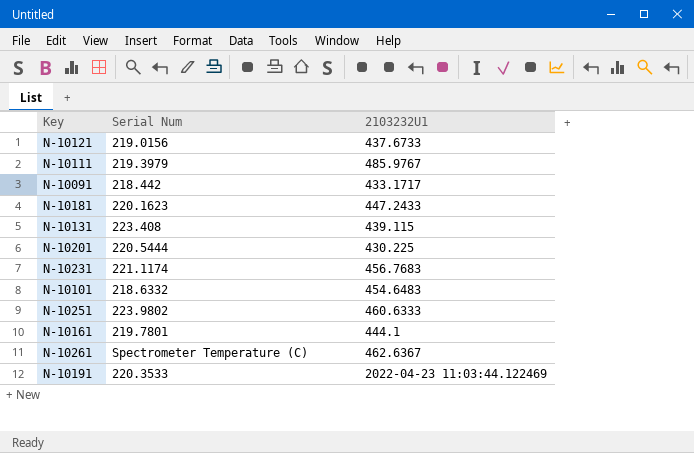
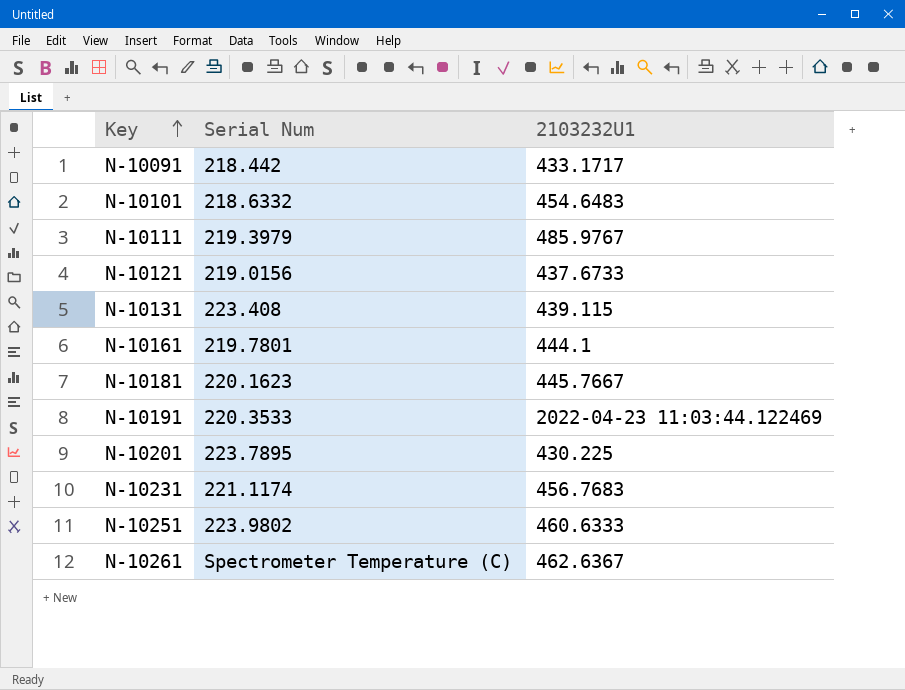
row order: none -> Key ascending
N-10181 | 2103232U1: 447.2433 -> 445.7667
N-10201 | Serial Num: 220.5444 -> 223.7895

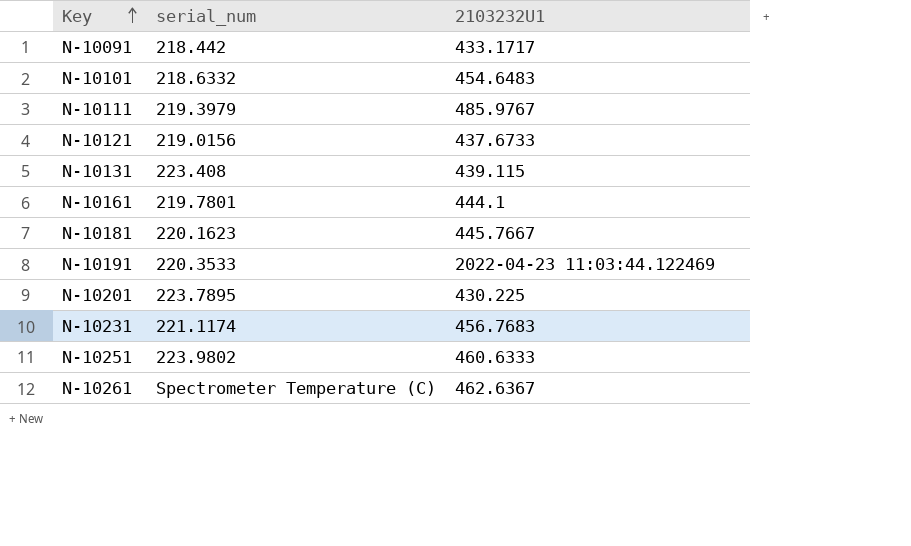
column name: Serial Num -> serial_num

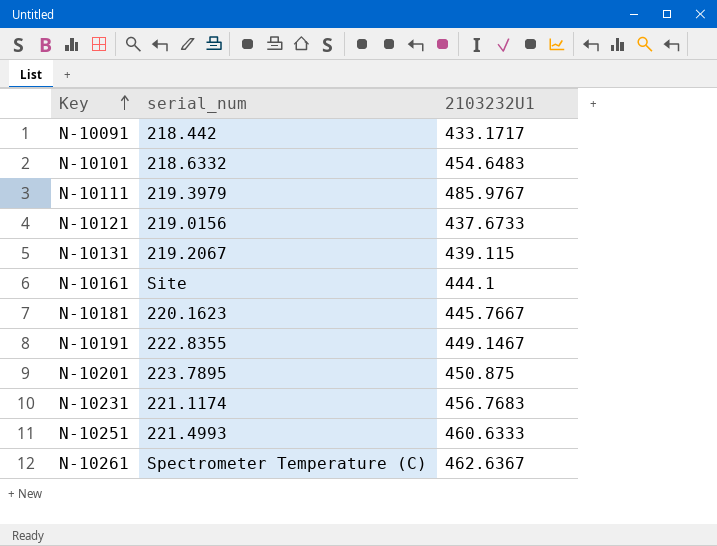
N-10131 | serial_num: 223.408 -> 219.2067
N-10161 | serial_num: 219.7801 -> Site
N-10191 | serial_num: 220.3533 -> 222.8355
N-10191 | 2103232U1: 2022-04-23 11:03:44.122469 -> 449.1467
N-10201 | 2103232U1: 430.225 -> 450.875
N-10251 | serial_num: 223.9802 -> 221.4993

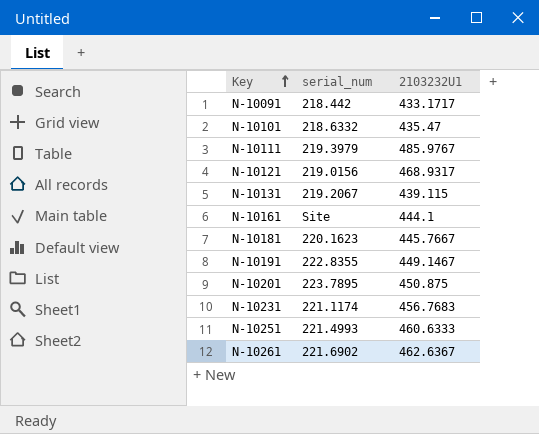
N-10101 | 2103232U1: 454.6483 -> 435.47
N-10121 | 2103232U1: 437.6733 -> 468.9317
N-10261 | serial_num: Spectrometer Temperature (C) -> 221.6902

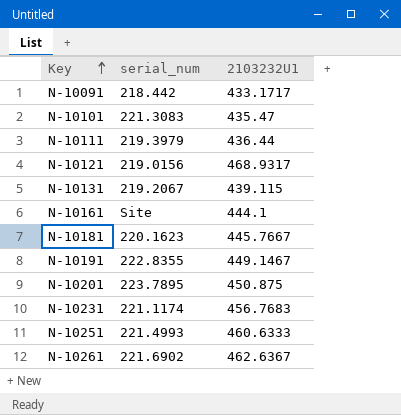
N-10101 | serial_num: 218.6332 -> 221.3083
N-10111 | 2103232U1: 485.9767 -> 436.44

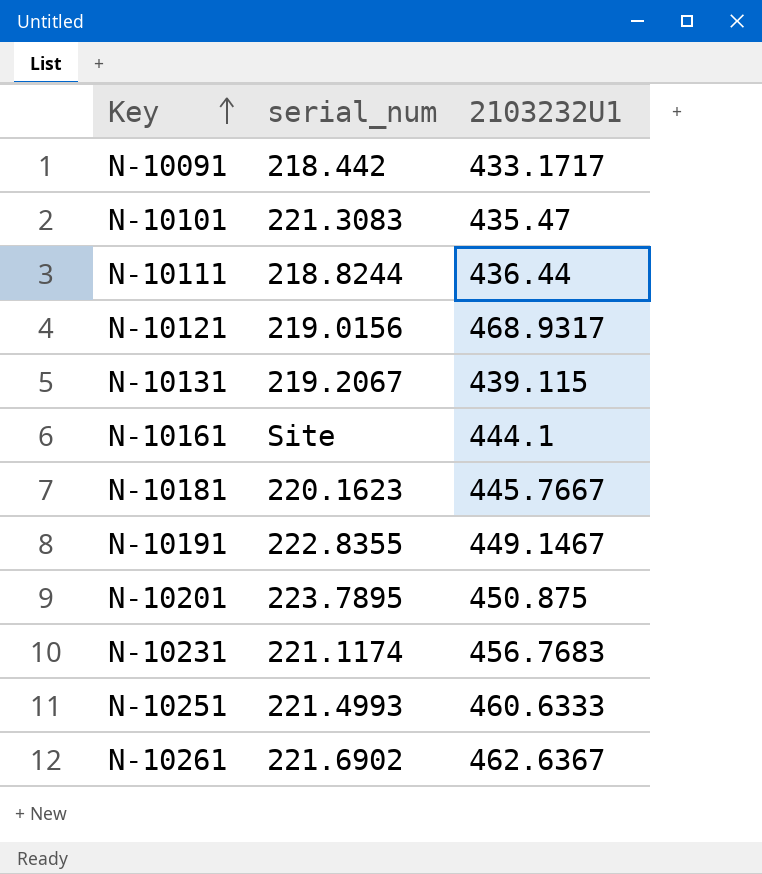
N-10111 | serial_num: 219.3979 -> 218.8244

